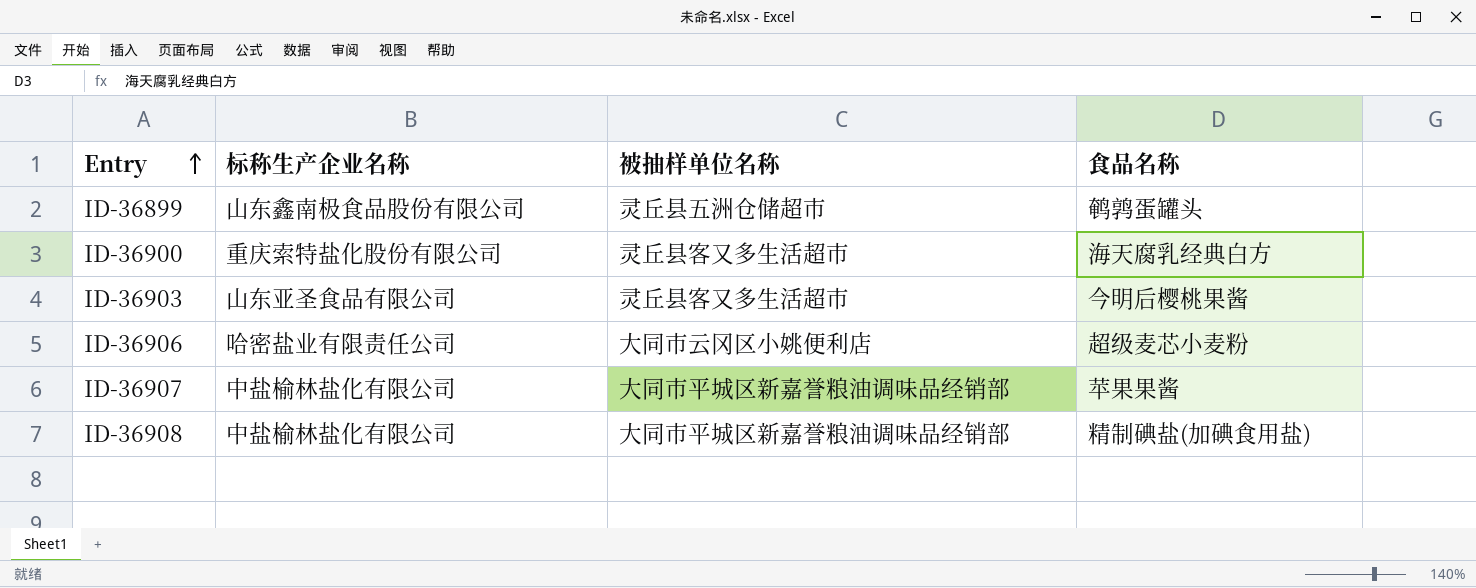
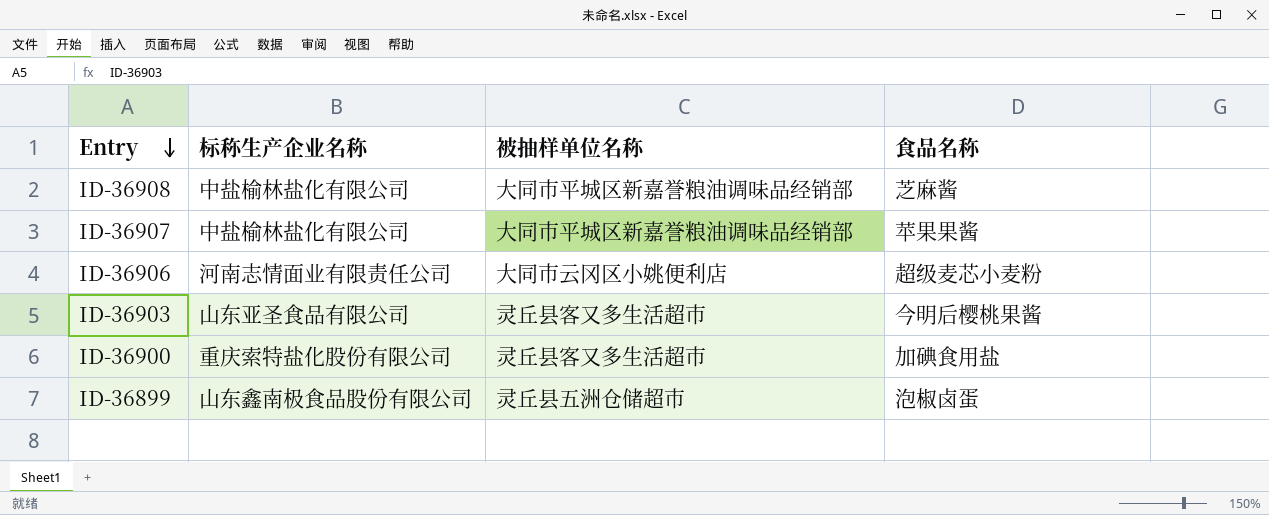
row order: Entry ascending -> Entry descending
ID-36908 | 食品名称: 精制碘盐(加碘食用盐) -> 芝麻酱
ID-36906 | 标称生产企业名称: 哈密盐业有限责任公司 -> 河南志情面业有限责任公司
ID-36900 | 食品名称: 海天腐乳经典白方 -> 加碘食用盐
ID-36899 | 食品名称: 鹌鹑蛋罐头 -> 泡椒卤蛋

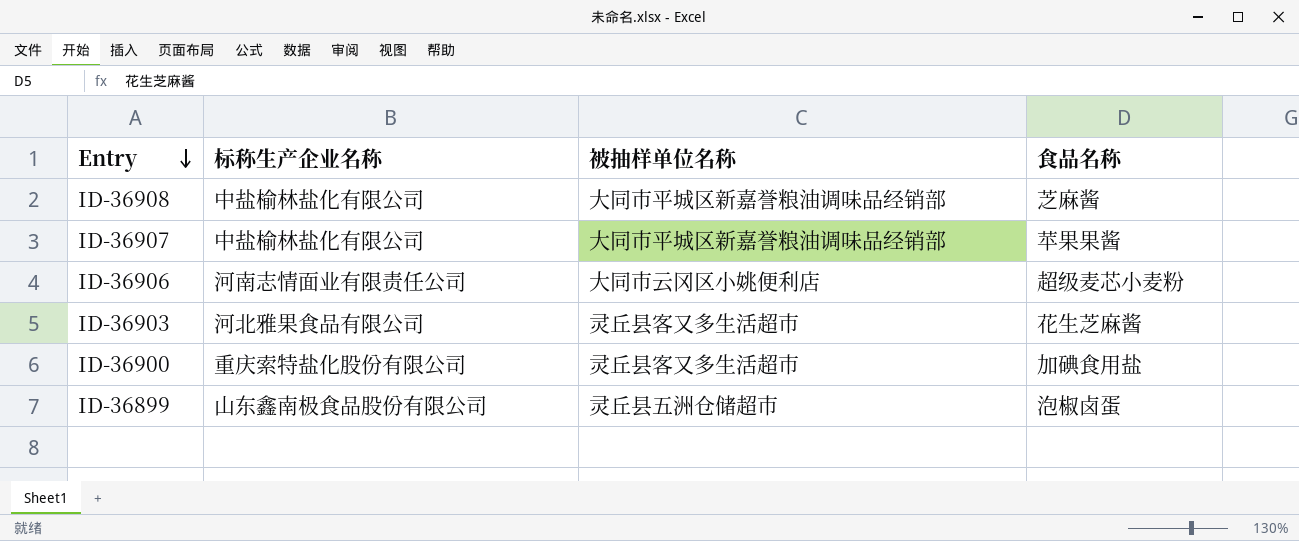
ID-36903 | 标称生产企业名称: 山东亚圣食品有限公司 -> 河北雅果食品有限公司
ID-36903 | 食品名称: 今明后樱桃果酱 -> 花生芝麻酱

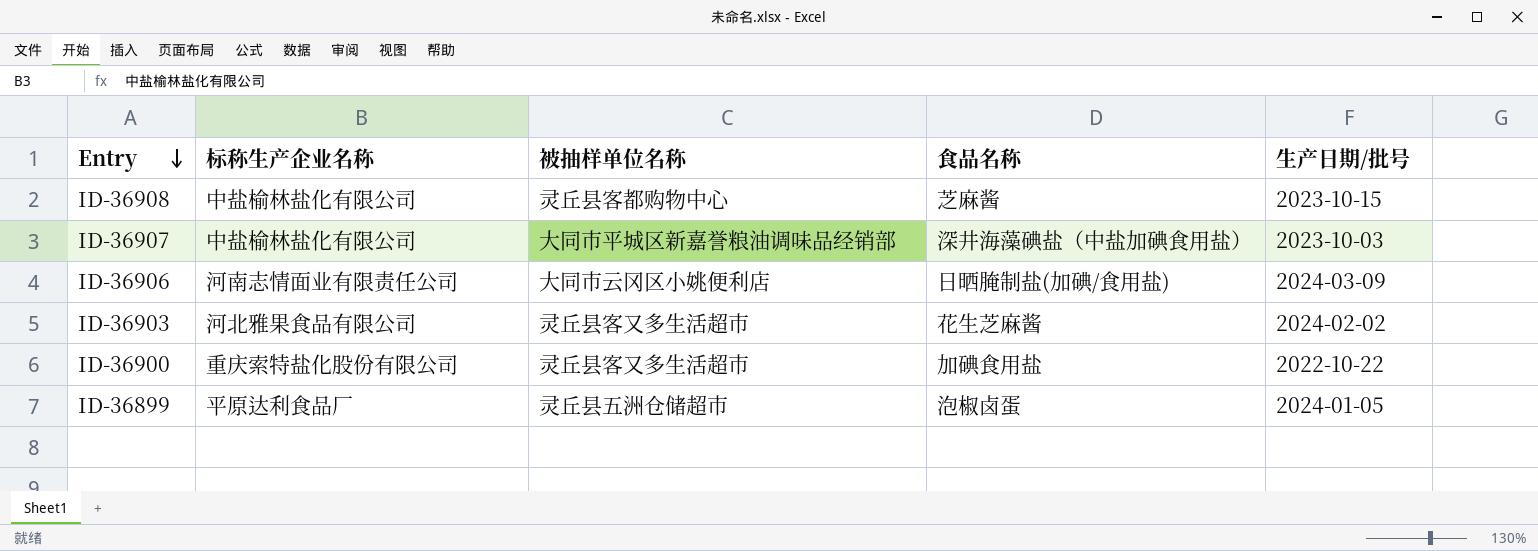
column 生产日期/批号 | position: none -> 5
ID-36908 | 被抽样单位名称: 大同市平城区新嘉誉粮油调味品经销部 -> 灵丘县客都购物中心
ID-36907 | 食品名称: 苹果果酱 -> 深井海藻碘盐（中盐加碘食用盐）
ID-36906 | 食品名称: 超级麦芯小麦粉 -> 日晒腌制盐(加碘/食用盐)
ID-36899 | 标称生产企业名称: 山东鑫南极食品股份有限公司 -> 平原达利食品厂

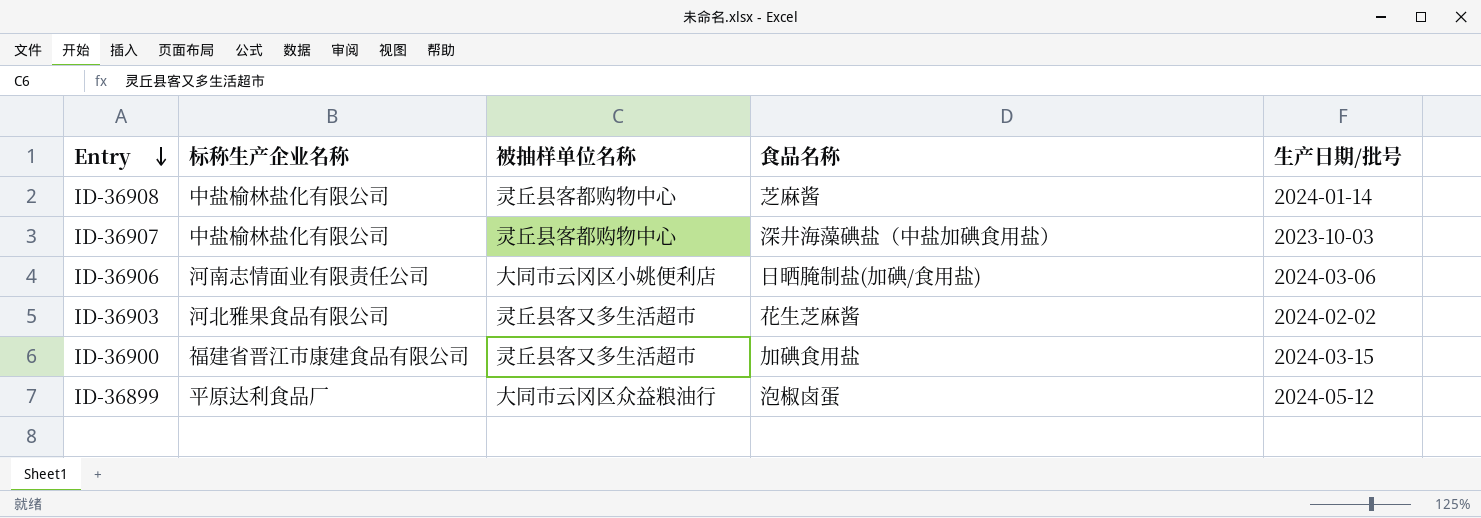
ID-36908 | 生产日期/批号: 2023-10-15 -> 2024-01-14
ID-36907 | 被抽样单位名称: 大同市平城区新嘉誉粮油调味品经销部 -> 灵丘县客都购物中心
ID-36906 | 生产日期/批号: 2024-03-09 -> 2024-03-06
ID-36900 | 标称生产企业名称: 重庆索特盐化股份有限公司 -> 福建省晋江市康建食品有限公司
ID-36900 | 生产日期/批号: 2022-10-22 -> 2024-03-15
ID-36899 | 被抽样单位名称: 灵丘县五洲仓储超市 -> 大同市云冈区众益粮油行
ID-36899 | 生产日期/批号: 2024-01-05 -> 2024-05-12

